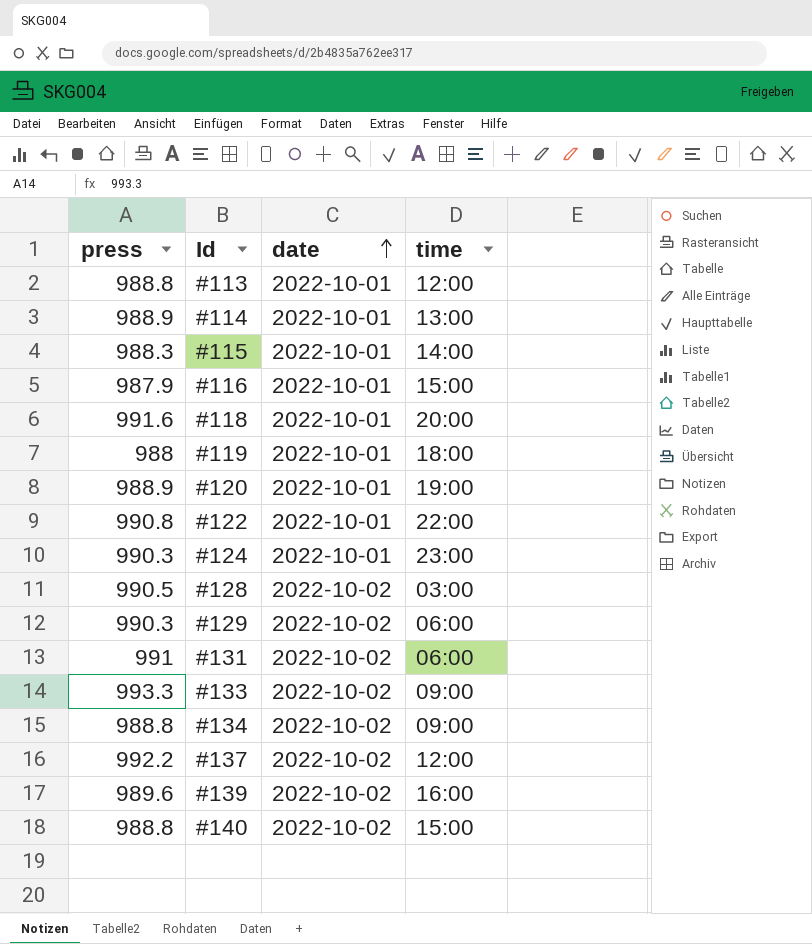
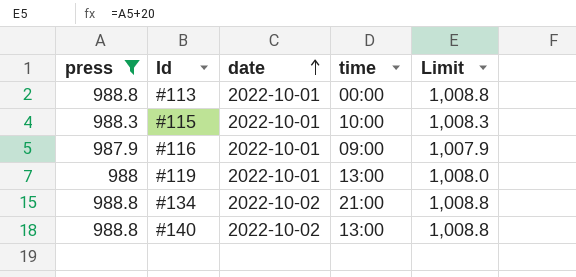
filter: none -> press <= 988.8
column Limit | formula: none -> [press] + 20
#113 | time: 12:00 -> 00:00
#115 | time: 14:00 -> 10:00
#116 | time: 15:00 -> 09:00
#119 | time: 18:00 -> 13:00
#134 | time: 09:00 -> 21:00
#140 | time: 15:00 -> 13:00

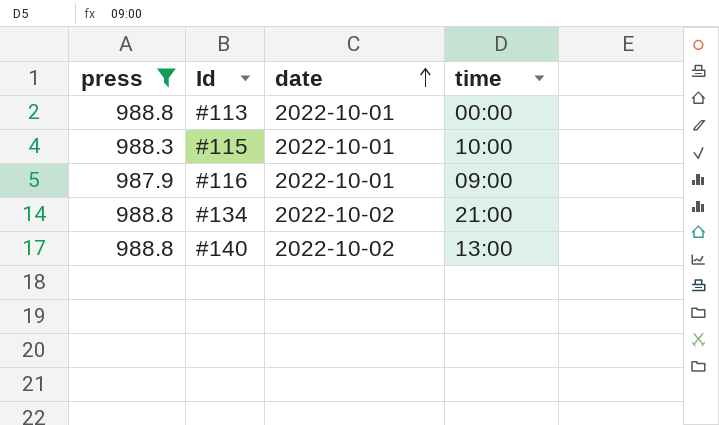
column Limit | formula: [press] + 20 -> none
row #119: 988 | 2022-10-01 | 13:00 | 1,008.0 -> none

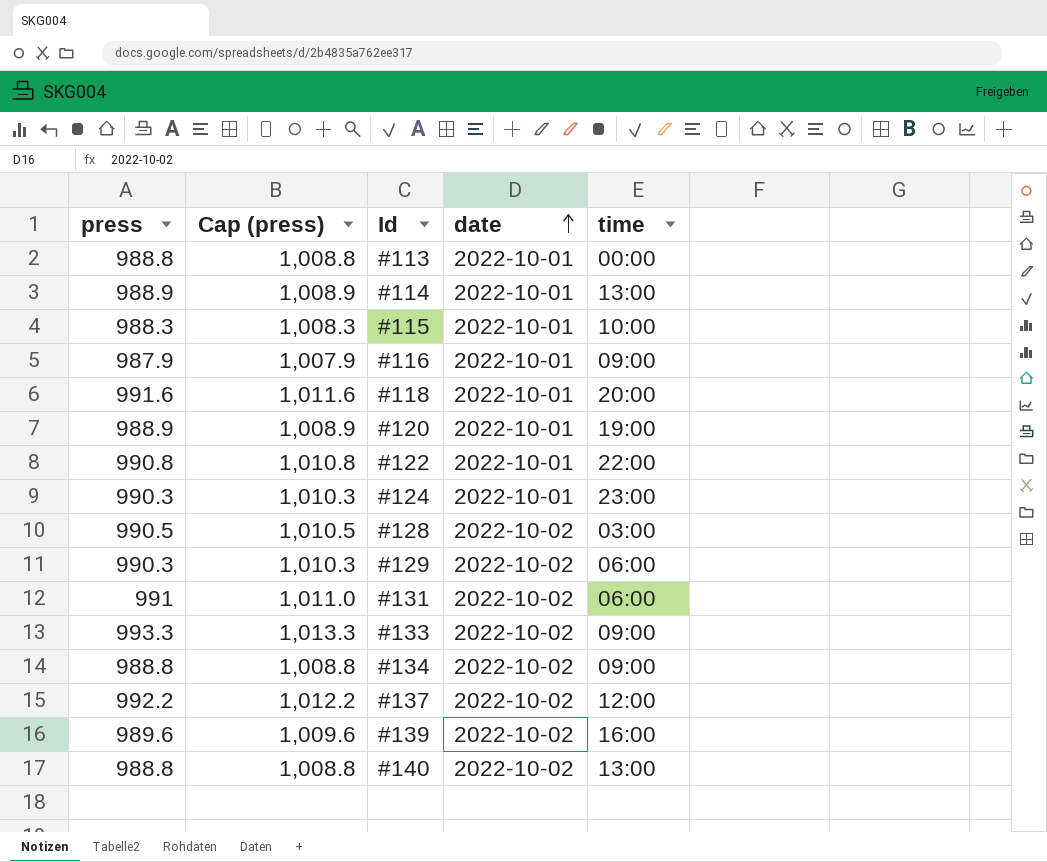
filter: press <= 988.8 -> none
column Cap (press) | formula: none -> [press] + 20
#134 | time: 21:00 -> 09:00

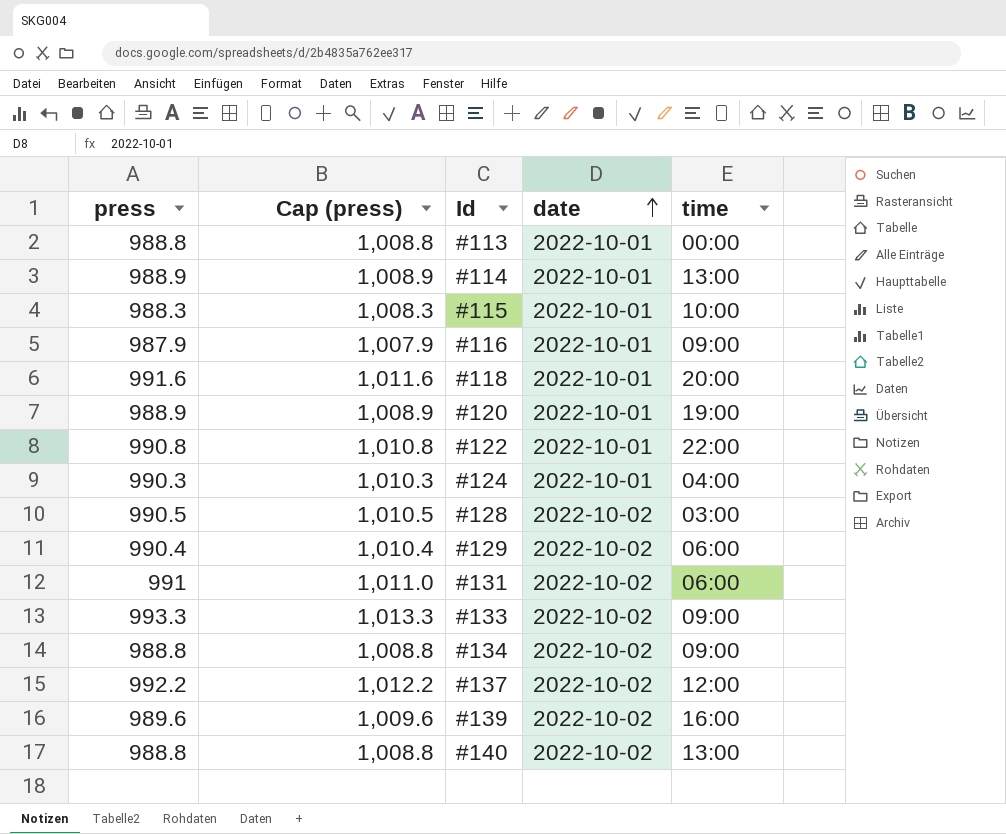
#124 | time: 23:00 -> 04:00
#129 | press: 990.3 -> 990.4
#129 | Cap (press): 1,010.3 -> 1,010.4

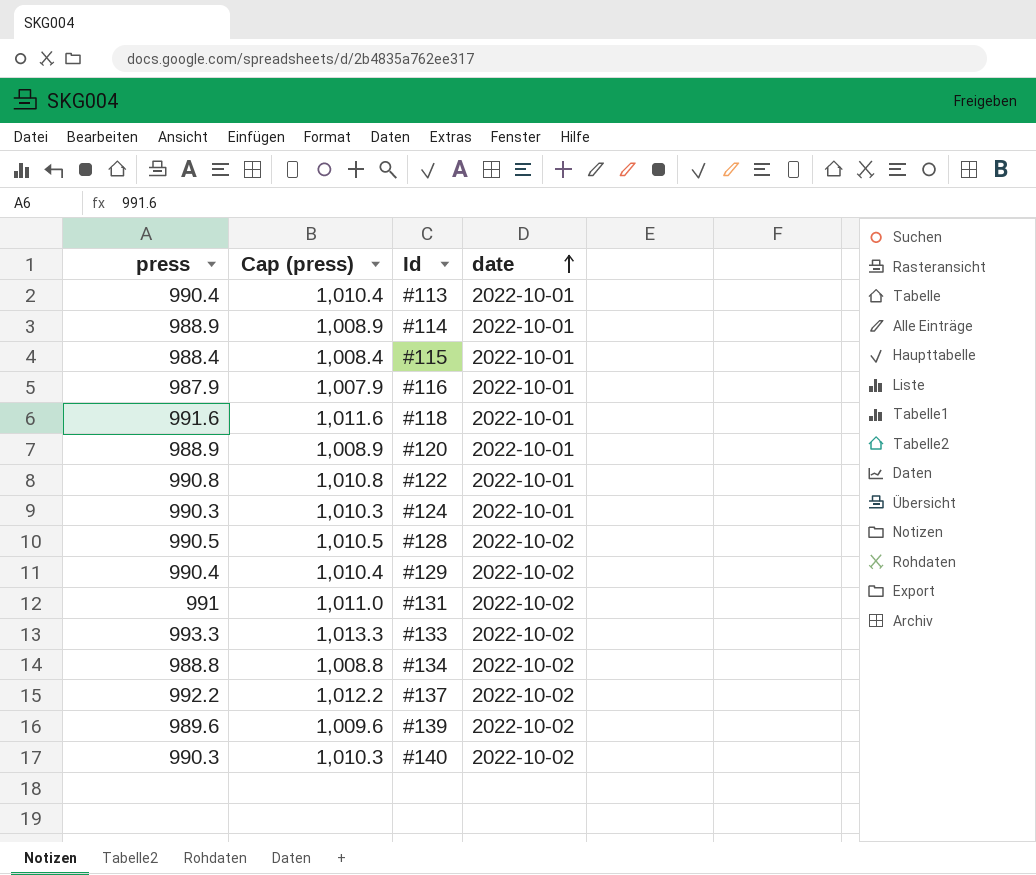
column time | position: 5 -> none
#113 | press: 988.8 -> 990.4
#113 | Cap (press): 1,008.8 -> 1,010.4
#115 | press: 988.3 -> 988.4
#115 | Cap (press): 1,008.3 -> 1,008.4
#140 | press: 988.8 -> 990.3
#140 | Cap (press): 1,008.8 -> 1,010.3

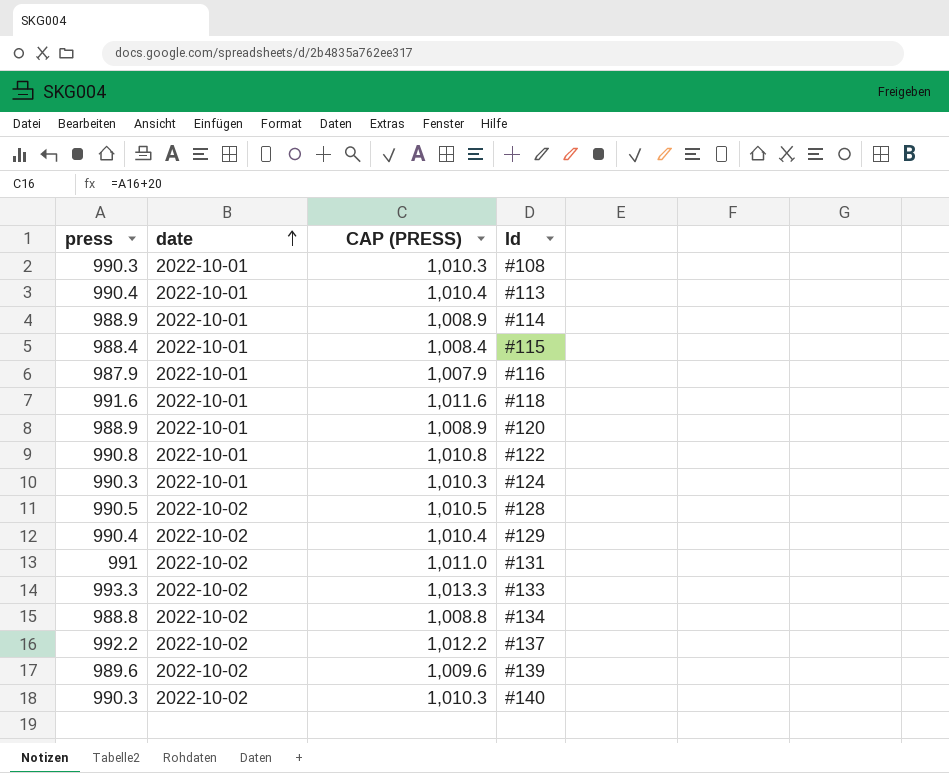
column date | position: 4 -> 2
column name: Cap (press) -> CAP (PRESS)
row #108: none -> 990.3 | 2022-10-01 | 1,010.3

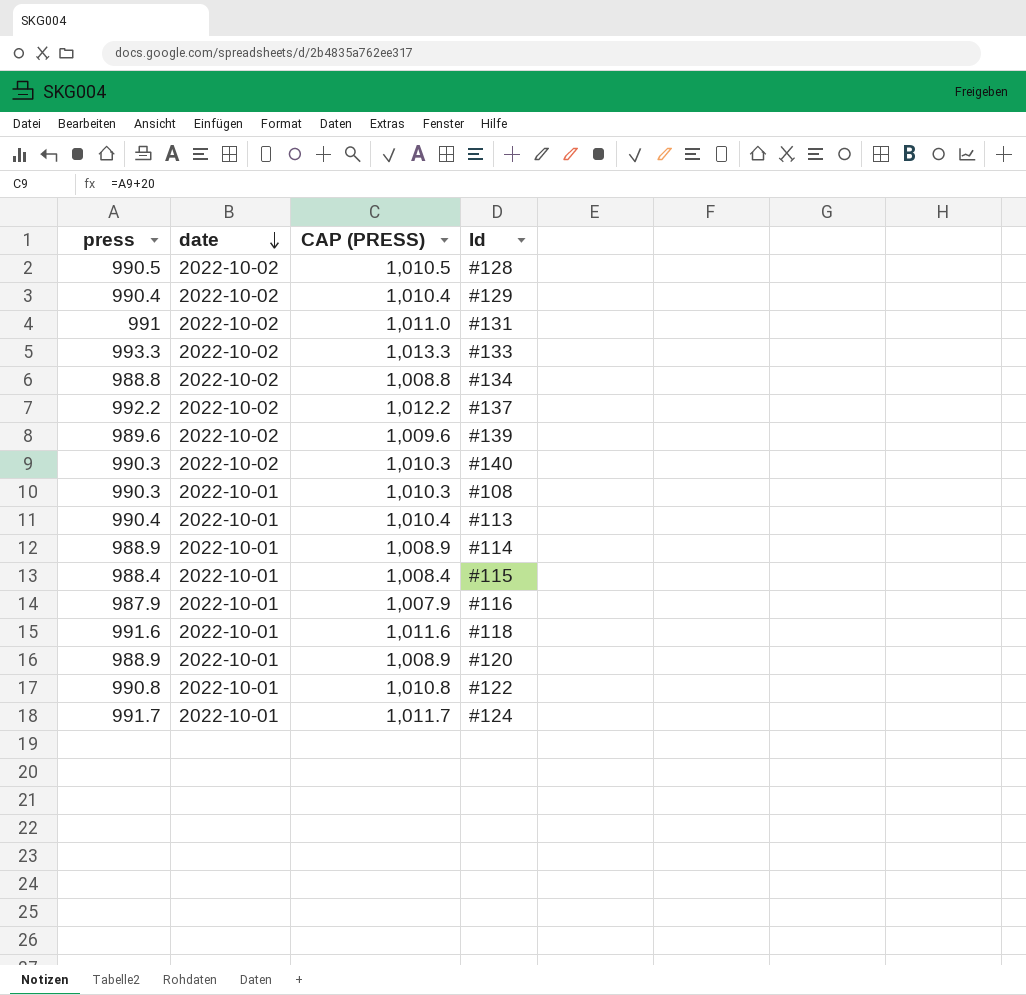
row order: date ascending -> date descending
#124 | press: 990.3 -> 991.7
#124 | CAP (PRESS): 1,010.3 -> 1,011.7

